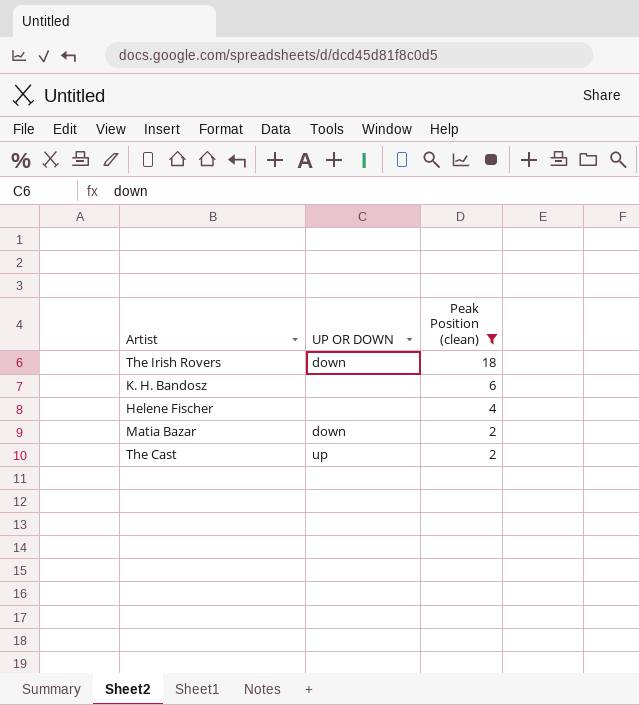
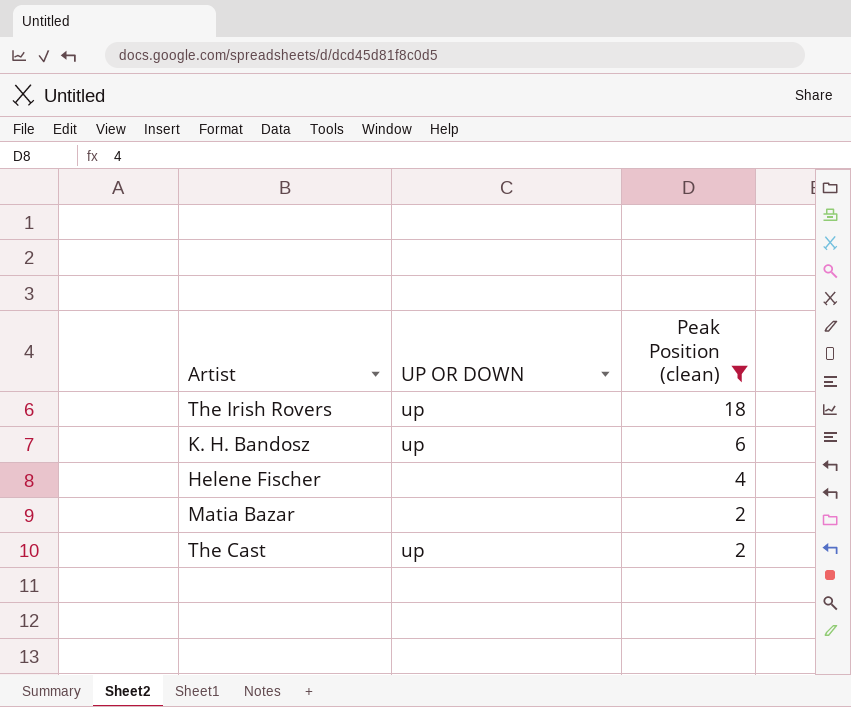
The Irish Rovers | UP OR DOWN: down -> up
K. H. Bandosz | UP OR DOWN: none -> up
Matia Bazar | UP OR DOWN: down -> none

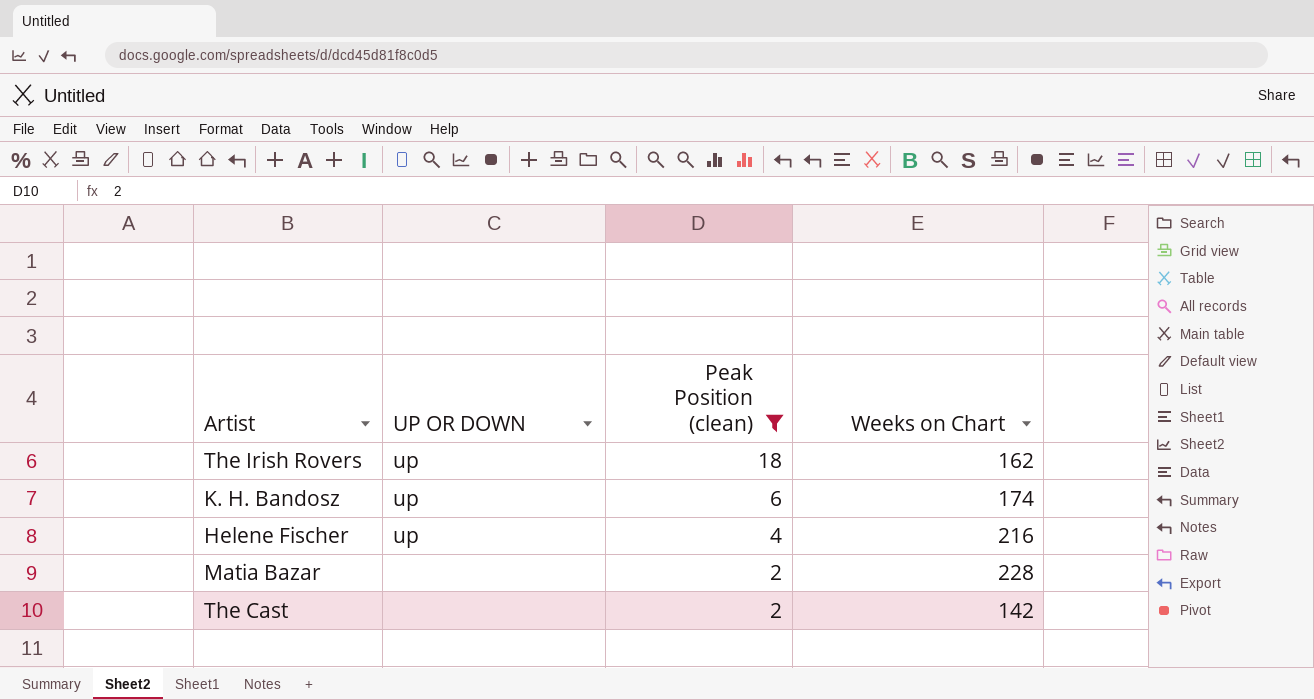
column Weeks on Chart | position: none -> 4
Helene Fischer | UP OR DOWN: none -> up
The Cast | UP OR DOWN: up -> none

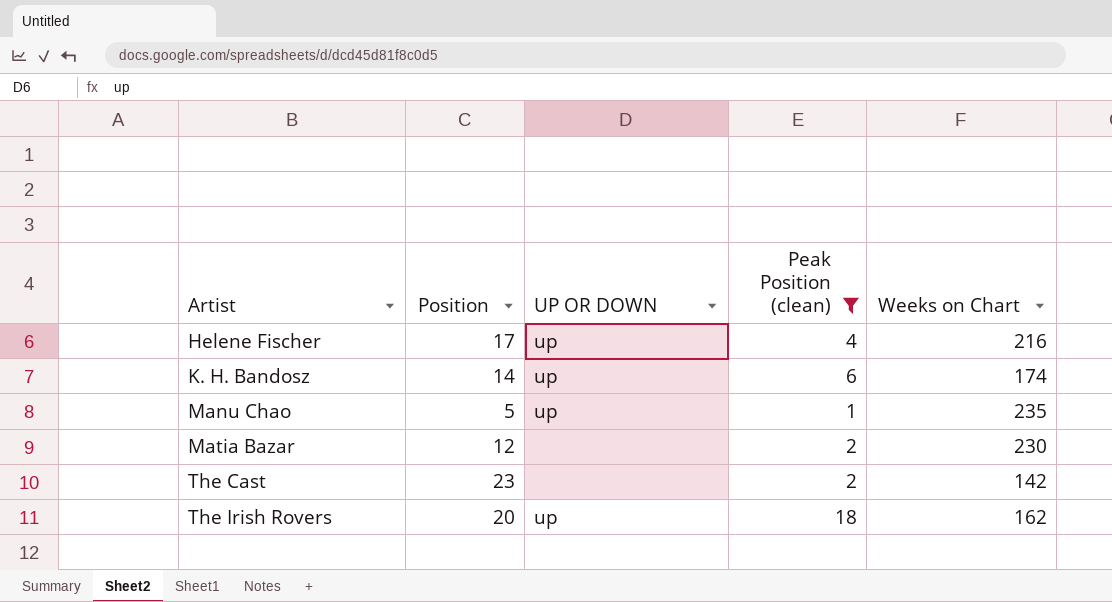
row order: Peak Position (clean) descending -> Artist ascending
column Position | position: none -> 2
row Manu Chao: none -> 5 | up | 1 | 235
Matia Bazar | Weeks on Chart: 228 -> 230

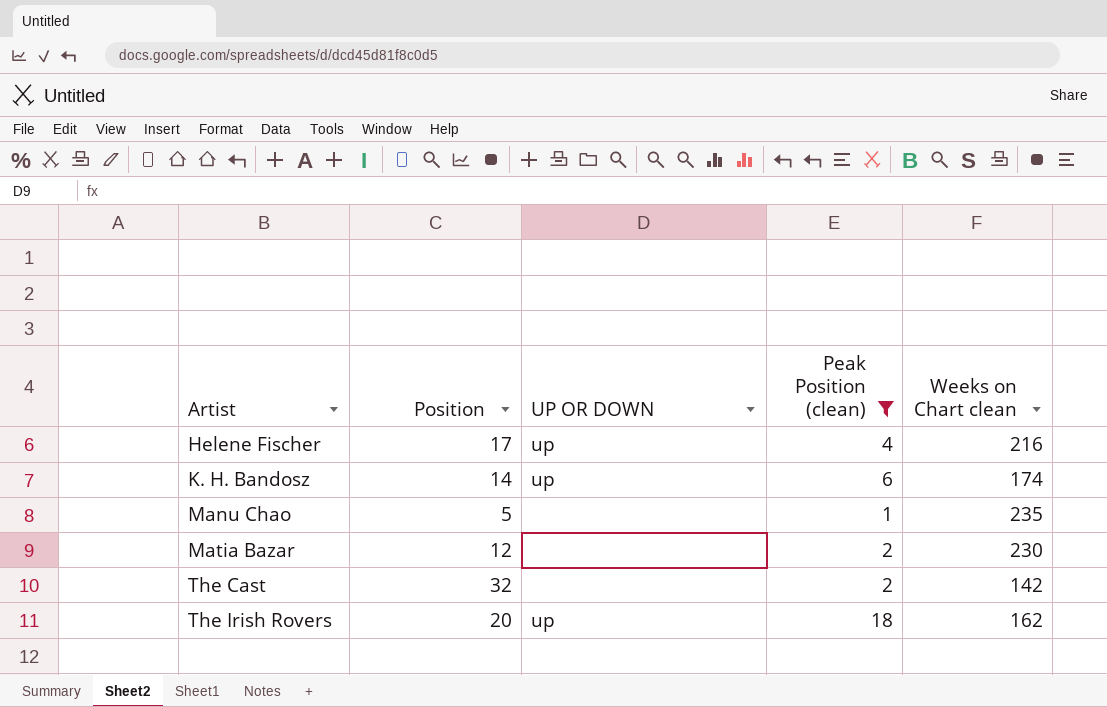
column name: Weeks on Chart -> Weeks on Chart clean
Manu Chao | UP OR DOWN: up -> none
The Cast | Position: 23 -> 32

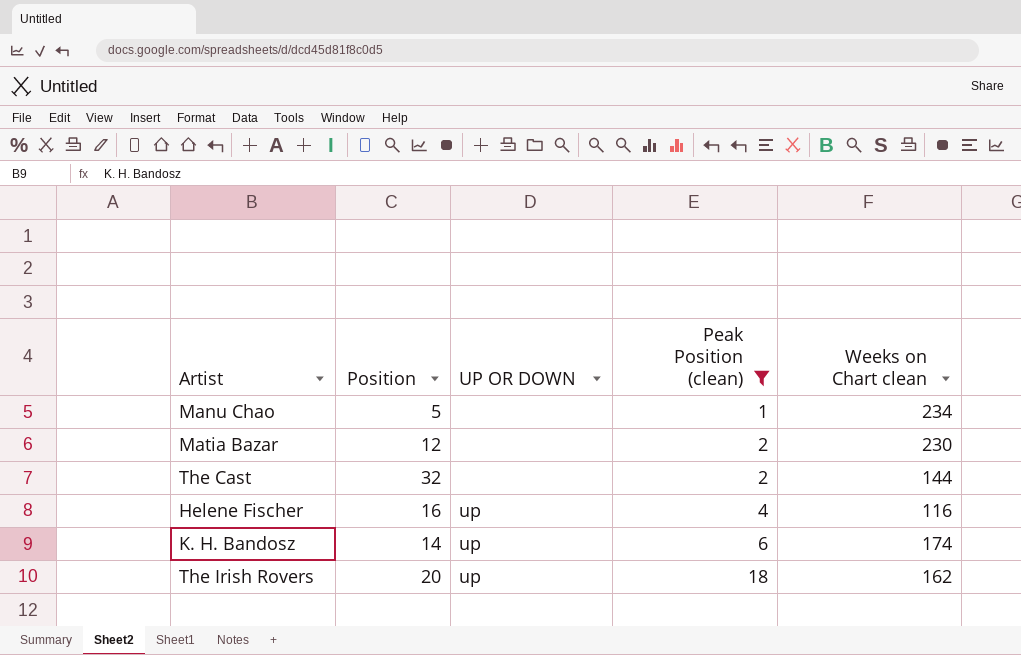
row order: Artist ascending -> Peak Position (clean) ascending
Manu Chao | Weeks on Chart clean: 235 -> 234
The Cast | Weeks on Chart clean: 142 -> 144
Helene Fischer | Position: 17 -> 16
Helene Fischer | Weeks on Chart clean: 216 -> 116

